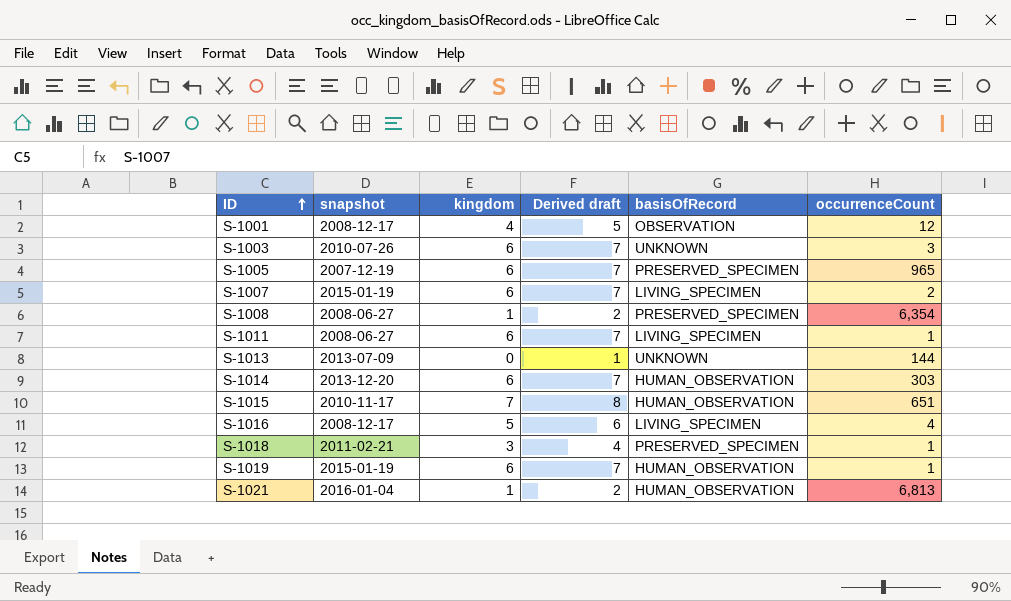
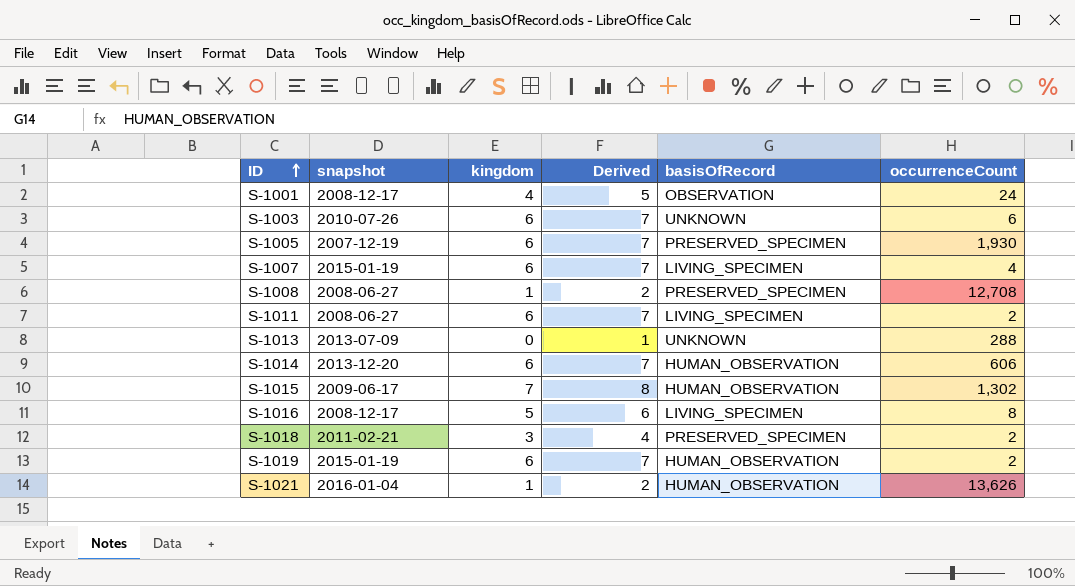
column name: Derived draft -> Derived
S-1001 | occurrenceCount: 12 -> 24
S-1003 | occurrenceCount: 3 -> 6
S-1005 | occurrenceCount: 965 -> 1,930
S-1007 | occurrenceCount: 2 -> 4
S-1008 | occurrenceCount: 6,354 -> 12,708
S-1011 | occurrenceCount: 1 -> 2
S-1013 | occurrenceCount: 144 -> 288
S-1014 | occurrenceCount: 303 -> 606
S-1015 | snapshot: 2010-11-17 -> 2009-06-17
S-1015 | occurrenceCount: 651 -> 1,302
S-1016 | occurrenceCount: 4 -> 8
S-1018 | occurrenceCount: 1 -> 2
S-1019 | occurrenceCount: 1 -> 2
S-1021 | occurrenceCount: 6,813 -> 13,626

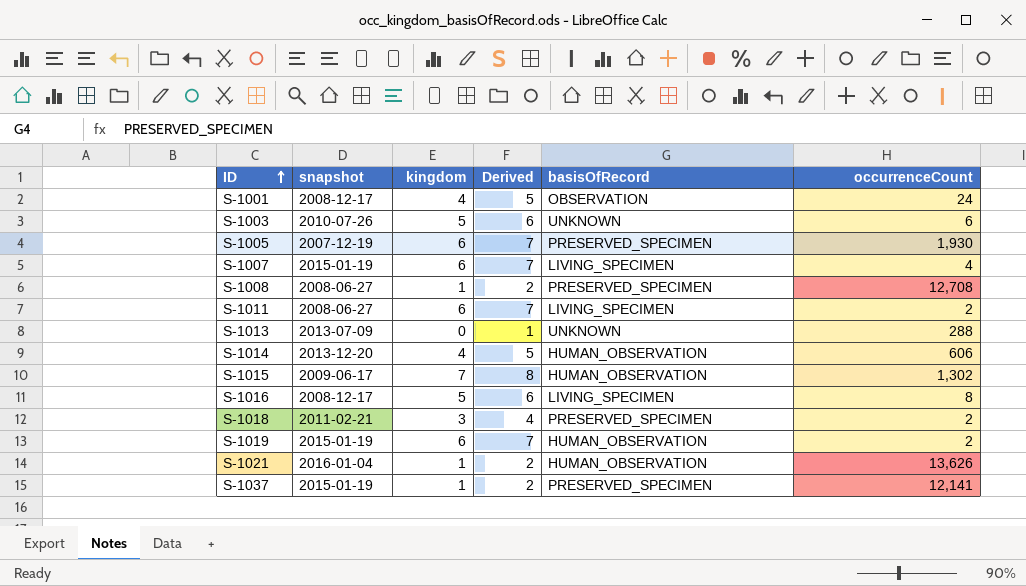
S-1003 | kingdom: 6 -> 5
S-1003 | Derived: 7 -> 6
S-1014 | kingdom: 6 -> 4
S-1014 | Derived: 7 -> 5
row S-1037: none -> 2015-01-19 | 1 | 2 | PRESERVED_SPECIMEN | 12,141

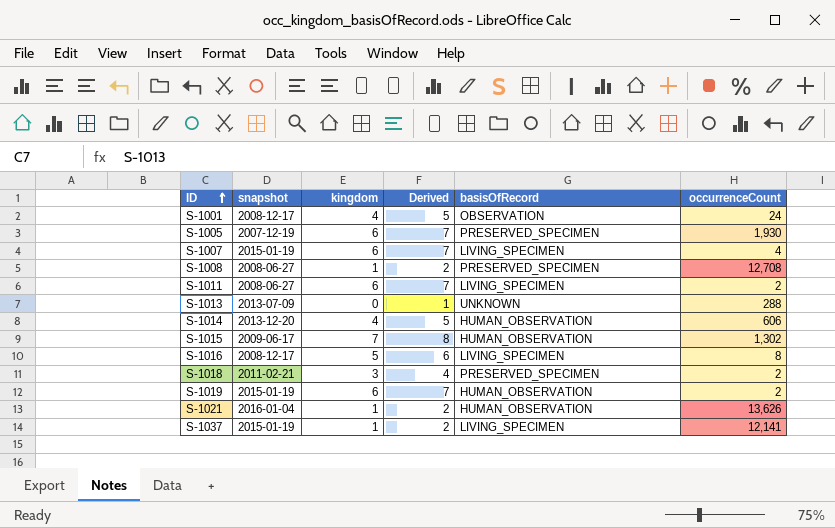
row S-1003: 2010-07-26 | 5 | 6 | UNKNOWN | 6 -> none
S-1037 | basisOfRecord: PRESERVED_SPECIMEN -> LIVING_SPECIMEN

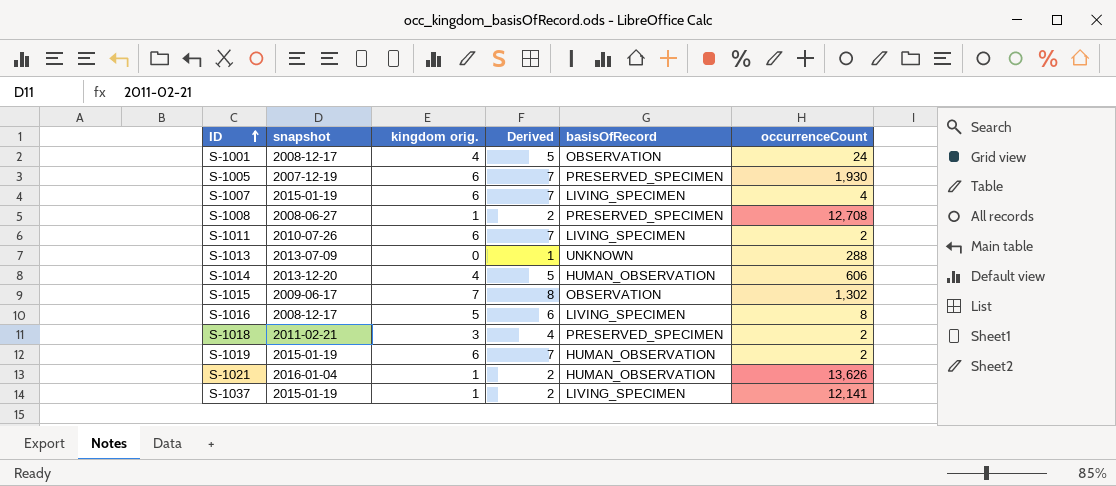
column name: kingdom -> kingdom orig.
S-1011 | snapshot: 2008-06-27 -> 2010-07-26
S-1015 | basisOfRecord: HUMAN_OBSERVATION -> OBSERVATION

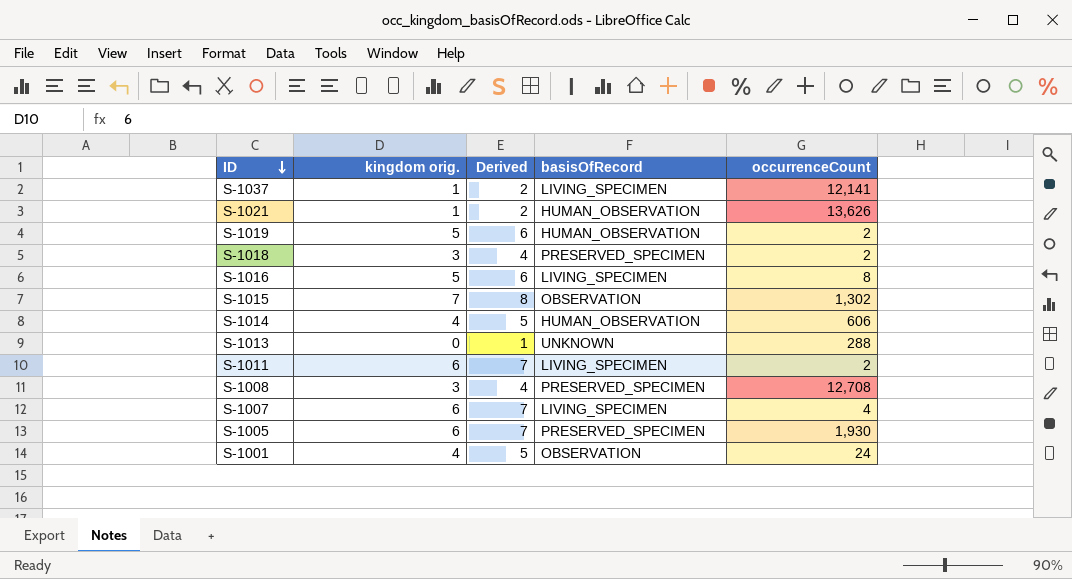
row order: ID ascending -> ID descending
column snapshot | position: 2 -> none
S-1019 | kingdom orig.: 6 -> 5
S-1019 | Derived: 7 -> 6
S-1008 | kingdom orig.: 1 -> 3
S-1008 | Derived: 2 -> 4

